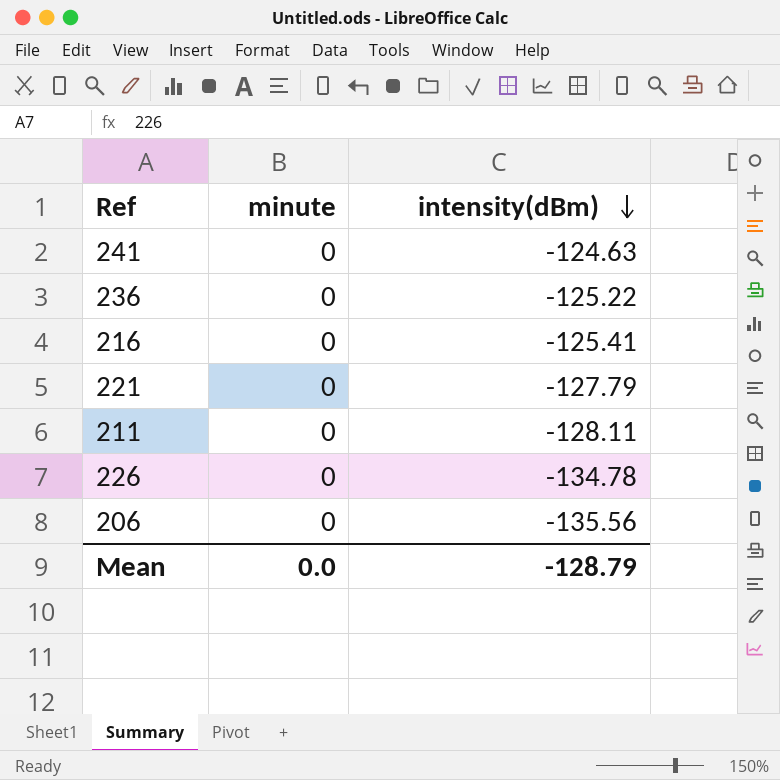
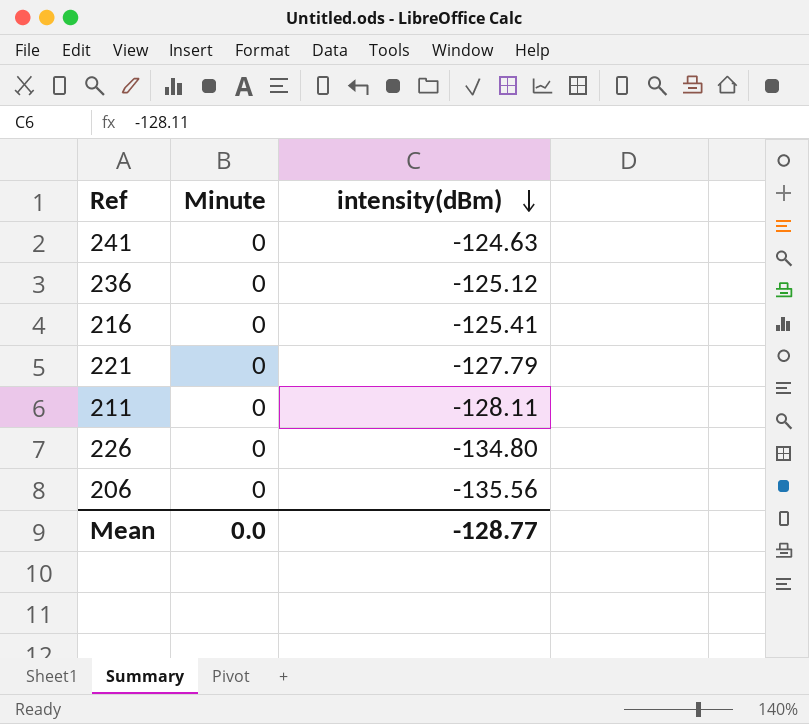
column name: minute -> Minute
236 | intensity(dBm): -125.22 -> -125.12
226 | intensity(dBm): -134.78 -> -134.80
Mean | intensity(dBm): -128.79 -> -128.77

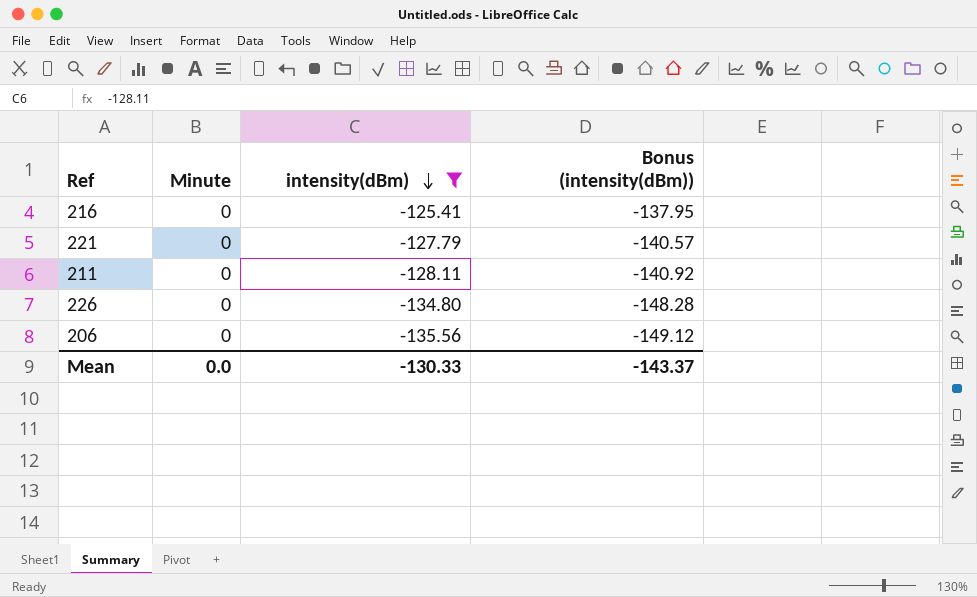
filter: none -> intensity(dBm) <= -125.41
column Bonus (intensity(dBm)) | formula: none -> [intensity(dBm)] * 1.1
Mean | intensity(dBm): -128.77 -> -130.33

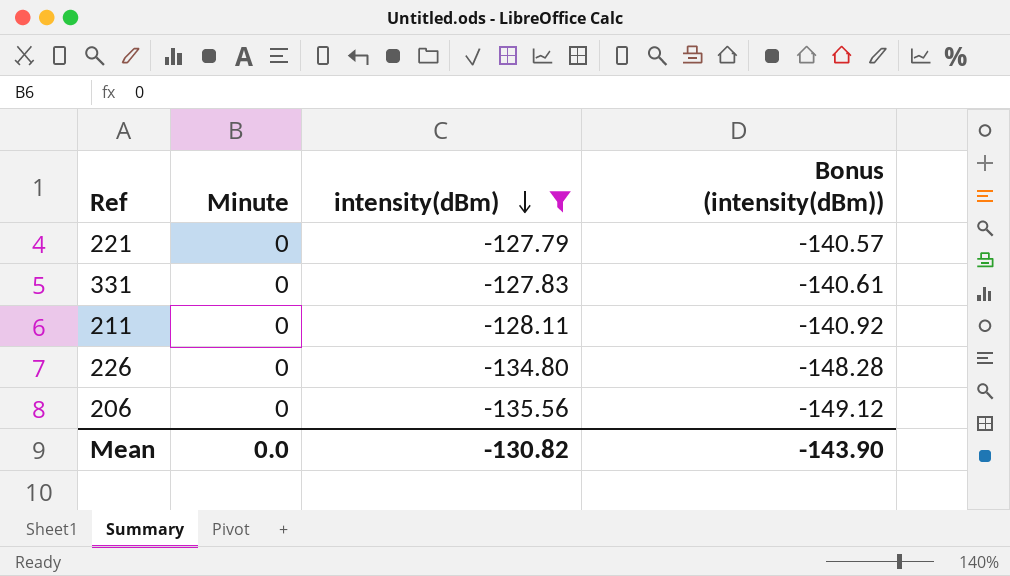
row 216: 0 | -125.41 | -137.95 -> none
row 331: none -> 0 | -127.83 | -140.61
Mean | intensity(dBm): -130.33 -> -130.82
Mean | Bonus (intensity(dBm)): -143.37 -> -143.90

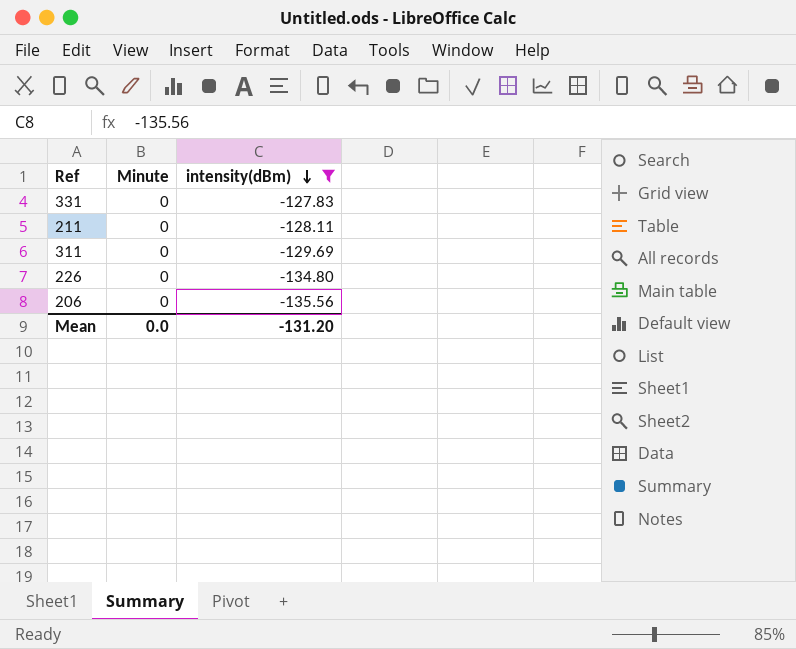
column Bonus (intensity(dBm)) | formula: [intensity(dBm)] * 1.1 -> none
row 221: 0 | -127.79 | -140.57 -> none
row 311: none -> 0 | -129.69
Mean | intensity(dBm): -130.82 -> -131.20

